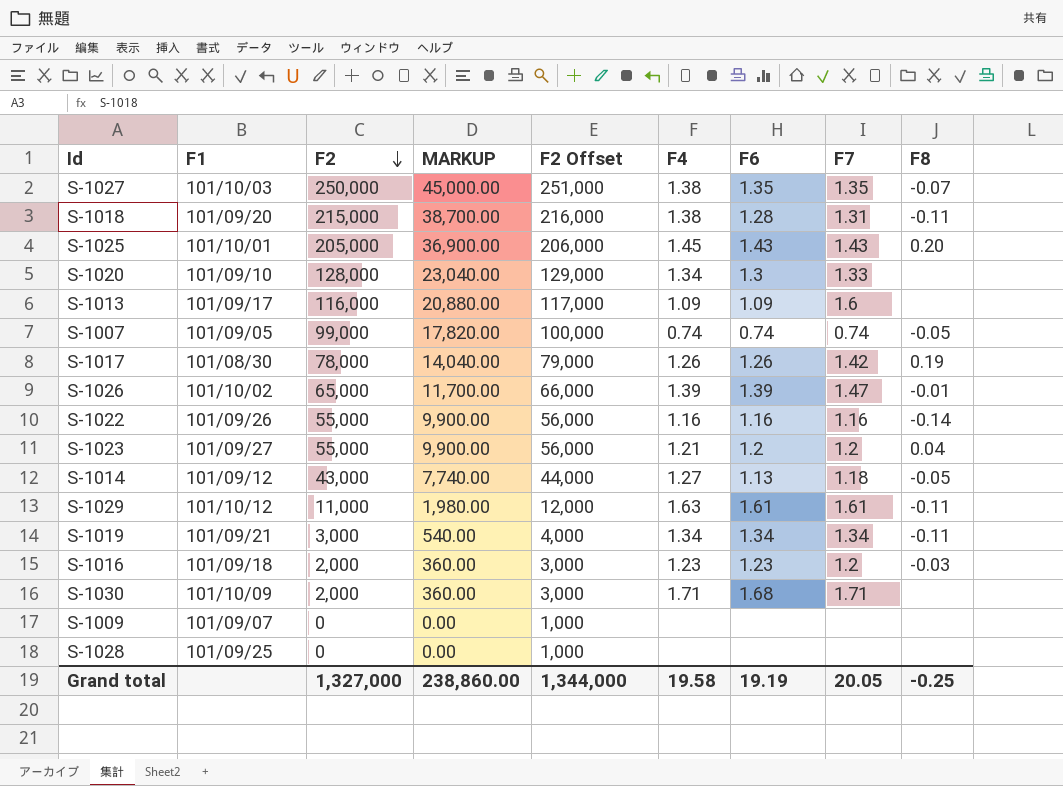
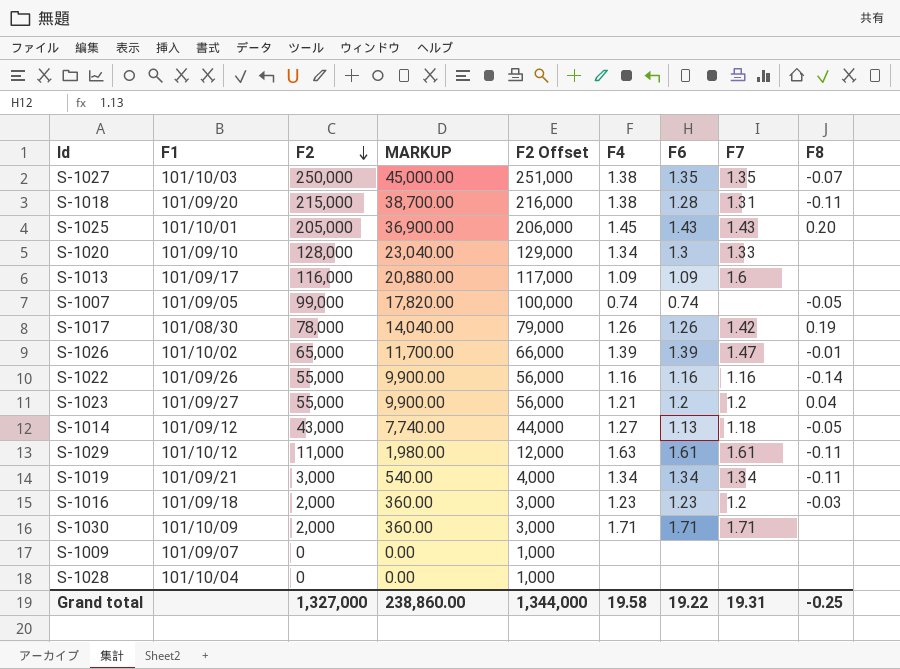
S-1007 | F7: 0.74 -> none
S-1030 | F6: 1.68 -> 1.71
S-1028 | F1: 101/09/25 -> 101/10/04
Grand total | F6: 19.19 -> 19.22
Grand total | F7: 20.05 -> 19.31

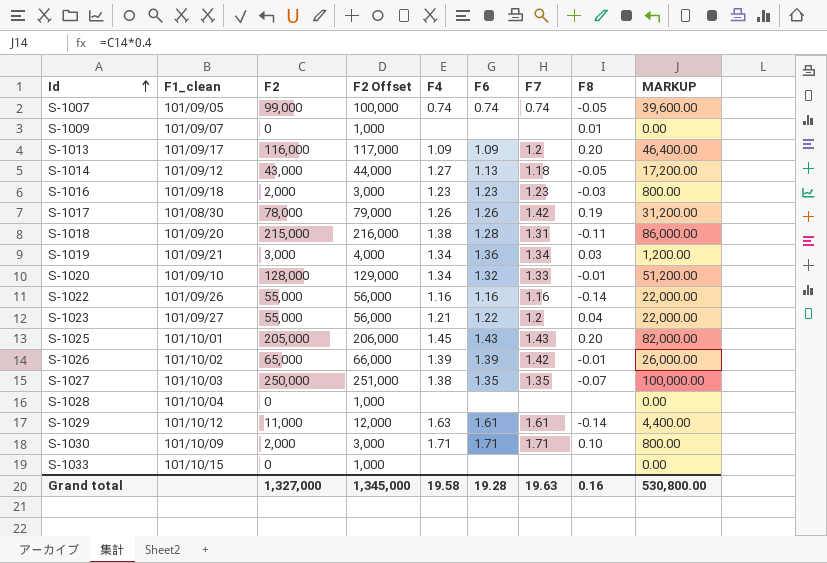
row order: F2 descending -> Id ascending
column name: F1 -> F1_clean
column MARKUP | formula: [F2] * 0.18 -> [F2] * 0.4
column MARKUP | position: 4 -> 9
S-1007 | F7: none -> 0.74
S-1009 | F8: none -> 0.01
S-1013 | F7: 1.6 -> 1.2
S-1013 | F8: none -> 0.20
S-1016 | F7: 1.2 -> 1.23
S-1019 | F6: 1.34 -> 1.36
S-1019 | F8: -0.11 -> 0.03
S-1020 | F6: 1.3 -> 1.32
S-1020 | F8: none -> -0.01
S-1023 | F6: 1.2 -> 1.22
S-1026 | F7: 1.47 -> 1.42
S-1029 | F8: -0.11 -> -0.14
S-1030 | F8: none -> 0.10
row S-1033: none -> 101/10/15 | 0 | 1,000 | none | none | none | none | 0.00
Grand total | F2 Offset: 1,344,000 -> 1,345,000
Grand total | F6: 19.22 -> 19.28
Grand total | F7: 19.31 -> 19.63
Grand total | F8: -0.25 -> 0.16
Grand total | MARKUP: 238,860.00 -> 530,800.00

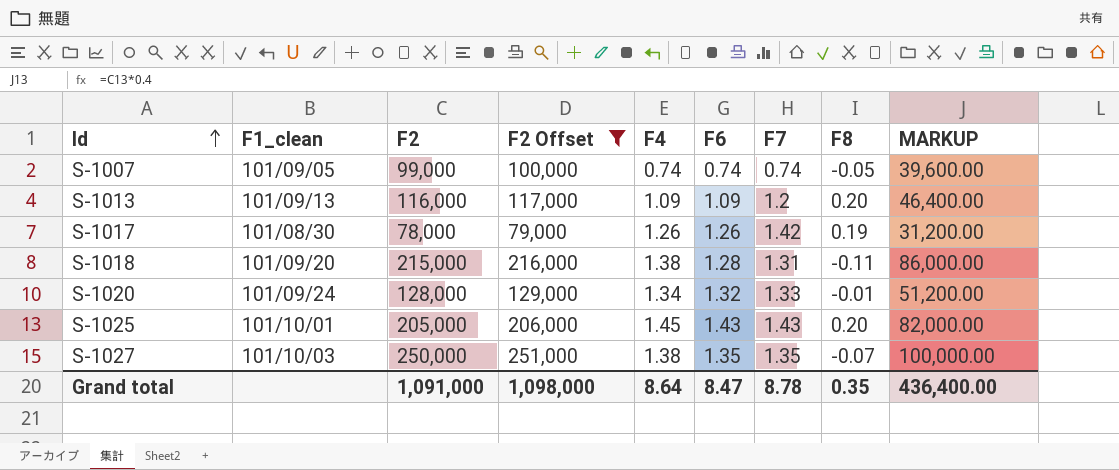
filter: none -> F2 Offset >= 79,000
S-1013 | F1_clean: 101/09/17 -> 101/09/13
S-1020 | F1_clean: 101/09/10 -> 101/09/24
Grand total | F2: 1,327,000 -> 1,091,000
Grand total | F2 Offset: 1,345,000 -> 1,098,000
Grand total | F4: 19.58 -> 8.64
Grand total | F6: 19.28 -> 8.47
Grand total | F7: 19.63 -> 8.78
Grand total | F8: 0.16 -> 0.35
Grand total | MARKUP: 530,800.00 -> 436,400.00

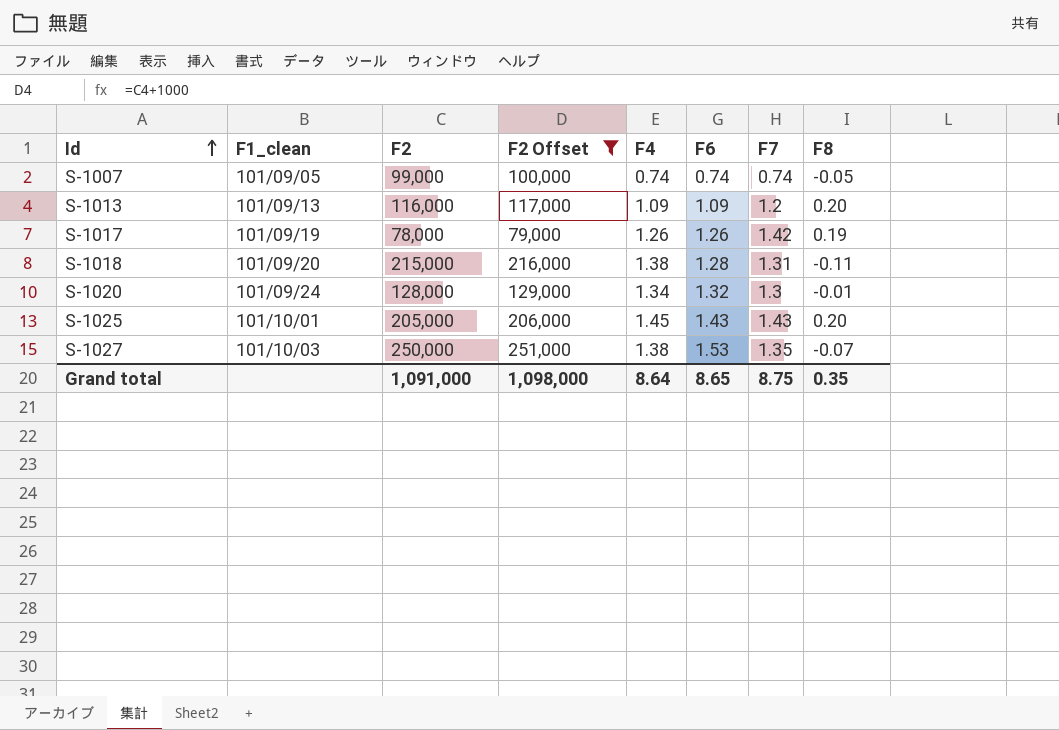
column MARKUP | formula: [F2] * 0.4 -> none
S-1017 | F1_clean: 101/08/30 -> 101/09/19
S-1020 | F7: 1.33 -> 1.3
S-1027 | F6: 1.35 -> 1.53
Grand total | F6: 8.47 -> 8.65
Grand total | F7: 8.78 -> 8.75

